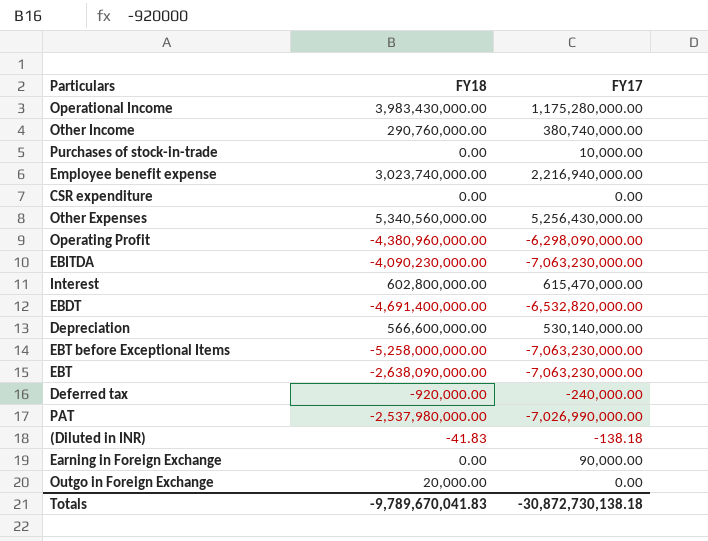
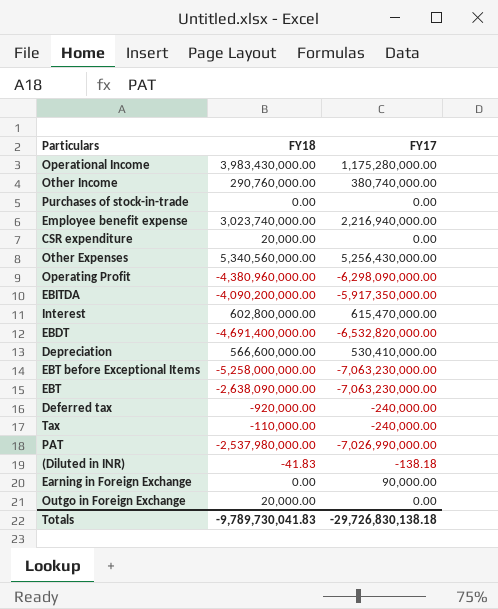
Purchases of stock-in-trade | FY17: 10,000.00 -> 0.00
CSR expenditure | FY18: 0.00 -> 20,000.00
EBITDA | FY18: -4,090,230,000.00 -> -4,090,200,000.00
EBITDA | FY17: -7,063,230,000.00 -> -5,917,350,000.00
Depreciation | FY17: 530,140,000.00 -> 530,410,000.00
row Tax: none -> -110,000.00 | -240,000.00
Totals | FY18: -9,789,670,041.83 -> -9,789,730,041.83
Totals | FY17: -30,872,730,138.18 -> -29,726,830,138.18

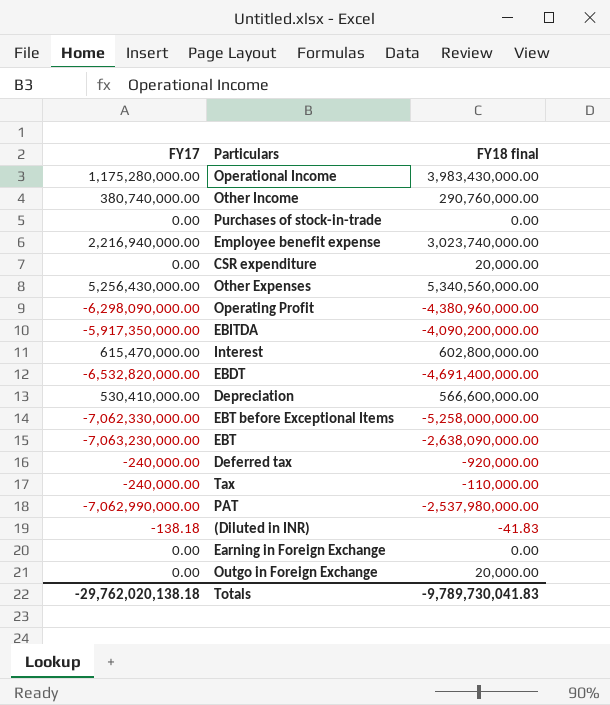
column FY17 | position: 3 -> 1
column name: FY18 -> FY18 final
EBT before Exceptional Items | FY17: -7,063,230,000.00 -> -7,062,330,000.00
PAT | FY17: -7,026,990,000.00 -> -7,062,990,000.00
Earning in Foreign Exchange | FY17: 90,000.00 -> 0.00
Totals | FY17: -29,726,830,138.18 -> -29,762,020,138.18

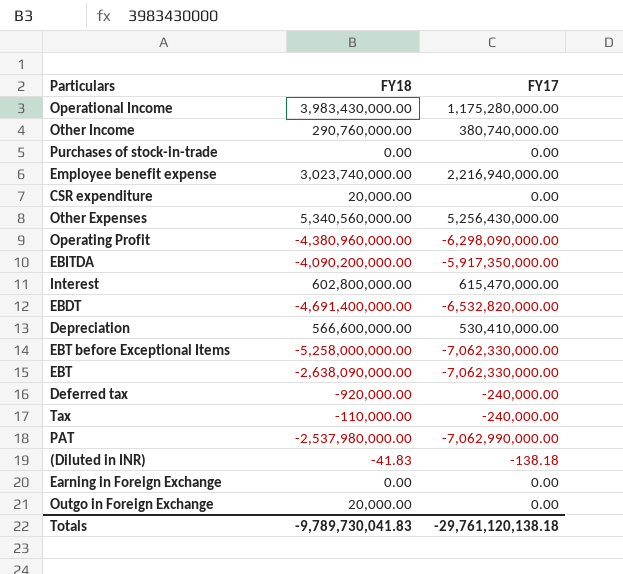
column name: FY18 final -> FY18
column FY17 | position: 1 -> 3
EBT | FY17: -7,063,230,000.00 -> -7,062,330,000.00
Totals | FY17: -29,762,020,138.18 -> -29,761,120,138.18

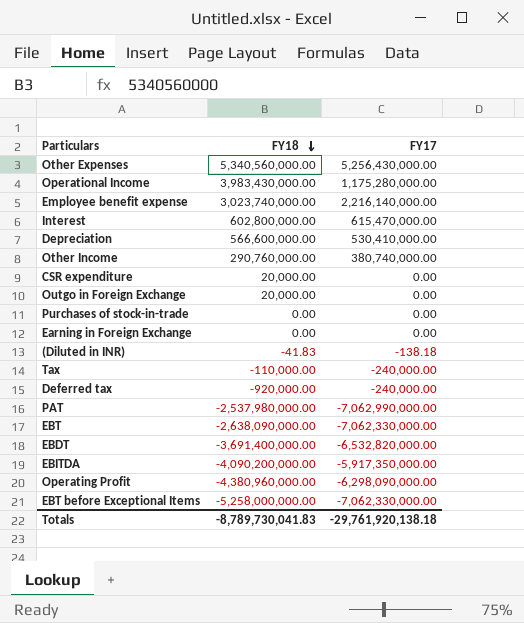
row order: none -> FY18 descending
Employee benefit expense | FY17: 2,216,940,000.00 -> 2,216,140,000.00
EBDT | FY18: -4,691,400,000.00 -> -3,691,400,000.00
Totals | FY18: -9,789,730,041.83 -> -8,789,730,041.83
Totals | FY17: -29,761,120,138.18 -> -29,761,920,138.18

